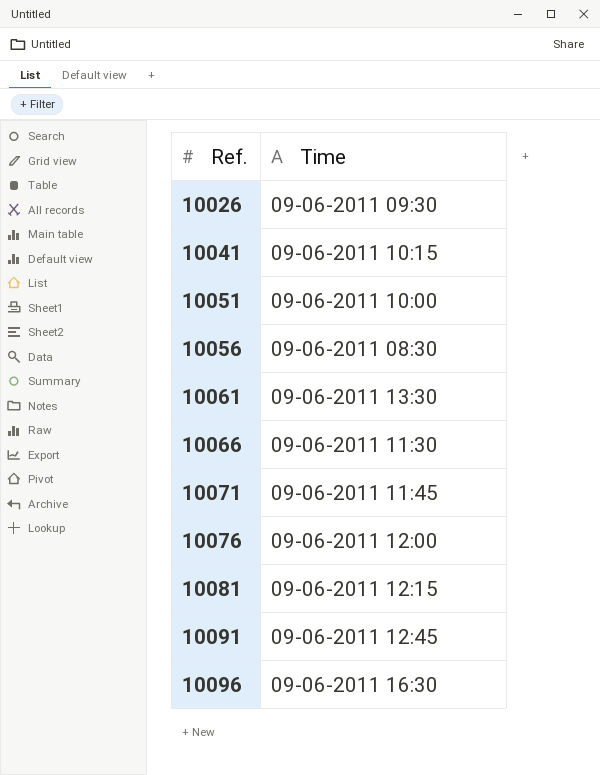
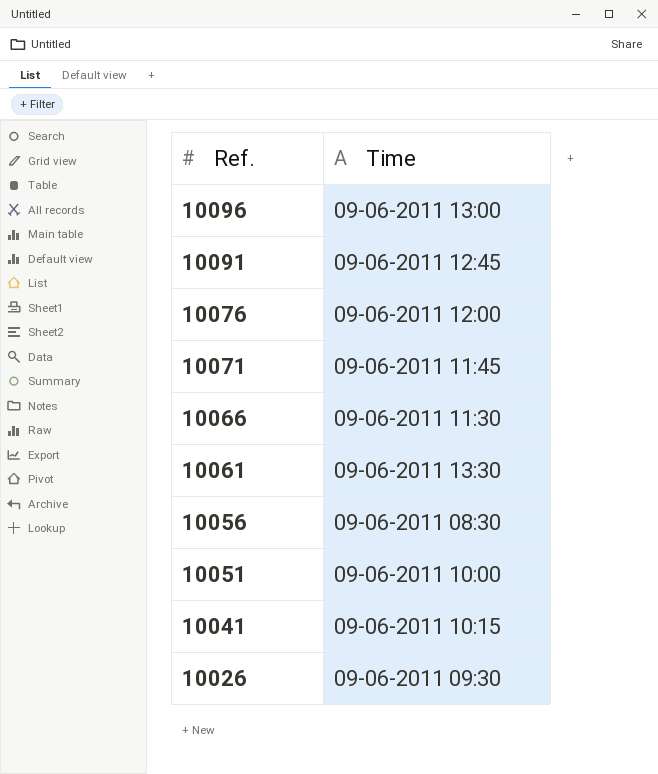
row order: Ref. ascending -> Ref. descending
row 10081: 09-06-2011 12:15 -> none
10096 | Time: 09-06-2011 16:30 -> 09-06-2011 13:00

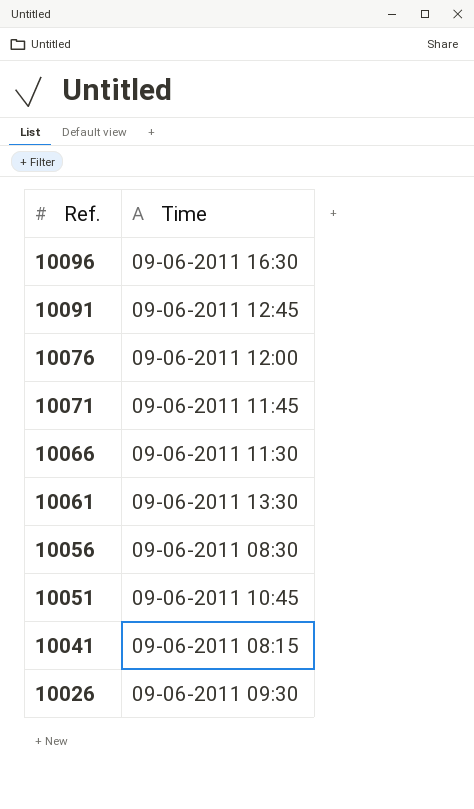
10096 | Time: 09-06-2011 13:00 -> 09-06-2011 16:30
10051 | Time: 09-06-2011 10:00 -> 09-06-2011 10:45
10041 | Time: 09-06-2011 10:15 -> 09-06-2011 08:15

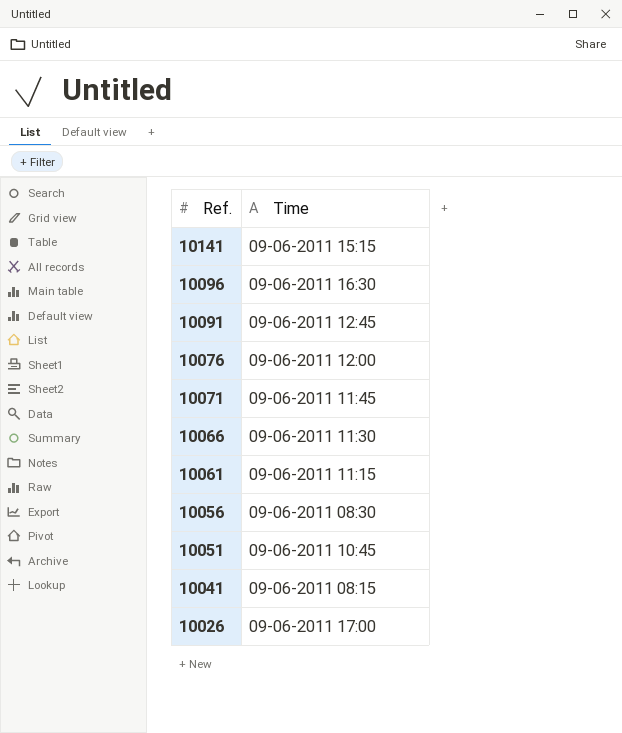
row 10141: none -> 09-06-2011 15:15
10061 | Time: 09-06-2011 13:30 -> 09-06-2011 11:15
10026 | Time: 09-06-2011 09:30 -> 09-06-2011 17:00

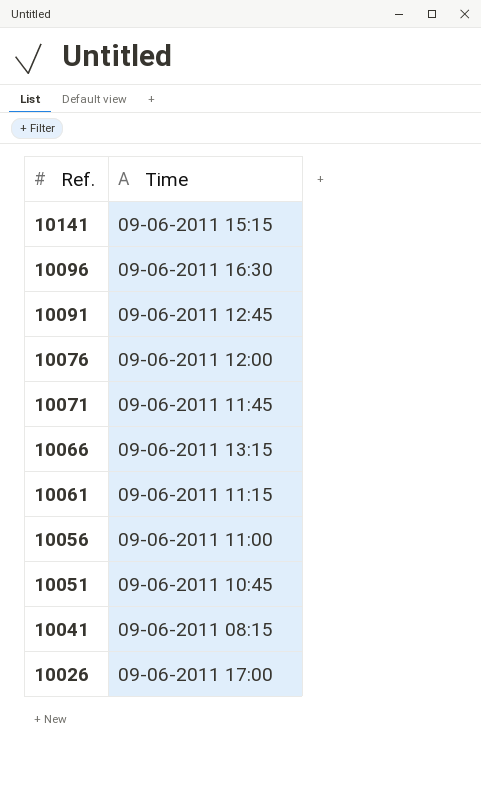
10066 | Time: 09-06-2011 11:30 -> 09-06-2011 13:15
10056 | Time: 09-06-2011 08:30 -> 09-06-2011 11:00

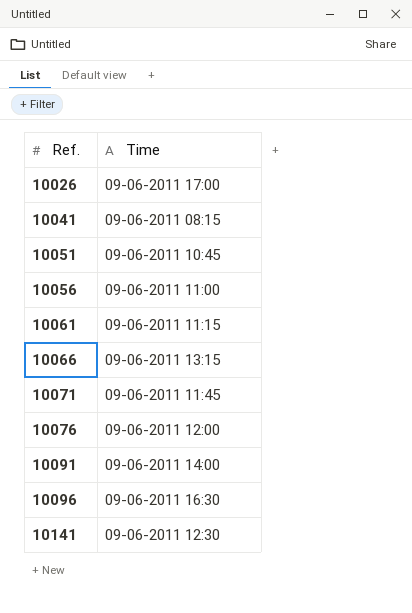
row order: Ref. descending -> Ref. ascending
10091 | Time: 09-06-2011 12:45 -> 09-06-2011 14:00
10141 | Time: 09-06-2011 15:15 -> 09-06-2011 12:30

